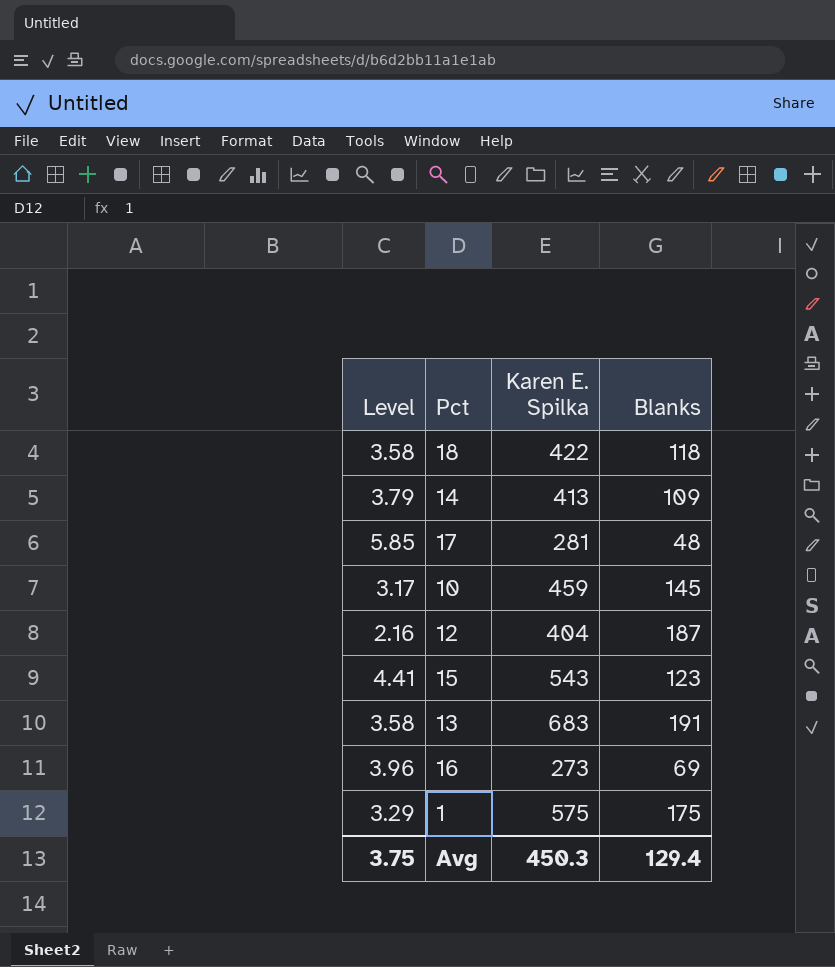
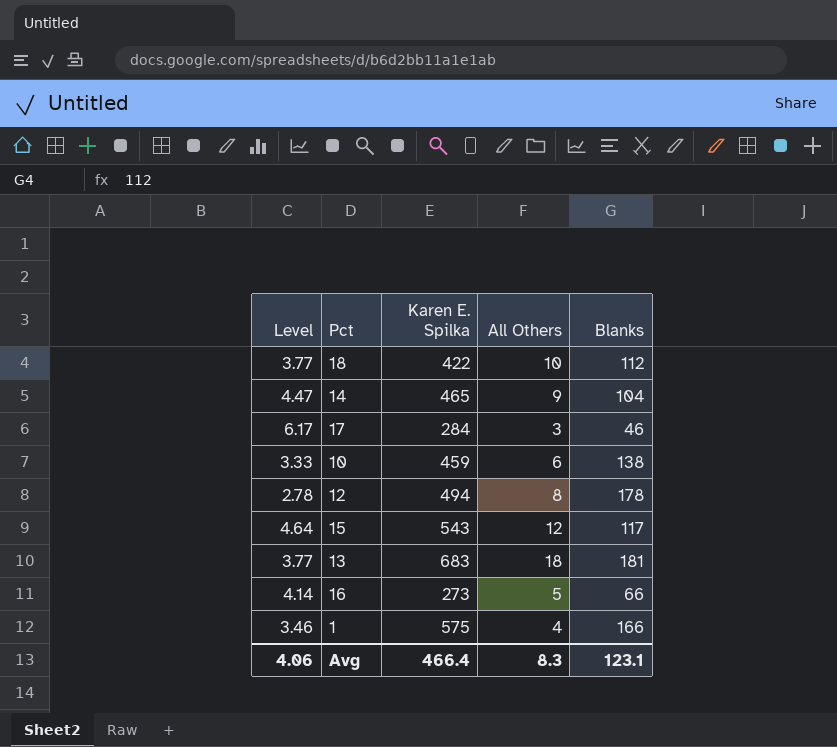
column All Others | position: none -> 4
18 | Level: 3.58 -> 3.77
18 | Blanks: 118 -> 112
14 | Level: 3.79 -> 4.47
14 | Karen E. Spilka: 413 -> 465
14 | Blanks: 109 -> 104
17 | Level: 5.85 -> 6.17
17 | Karen E. Spilka: 281 -> 284
17 | Blanks: 48 -> 46
10 | Level: 3.17 -> 3.33
10 | Blanks: 145 -> 138
12 | Level: 2.16 -> 2.78
12 | Karen E. Spilka: 404 -> 494
12 | Blanks: 187 -> 178
15 | Level: 4.41 -> 4.64
15 | Blanks: 123 -> 117
13 | Level: 3.58 -> 3.77
13 | Blanks: 191 -> 181
16 | Level: 3.96 -> 4.14
16 | Blanks: 69 -> 66
1 | Level: 3.29 -> 3.46
1 | Blanks: 175 -> 166
Avg | Level: 3.75 -> 4.06
Avg | Karen E. Spilka: 450.3 -> 466.4
Avg | Blanks: 129.4 -> 123.1

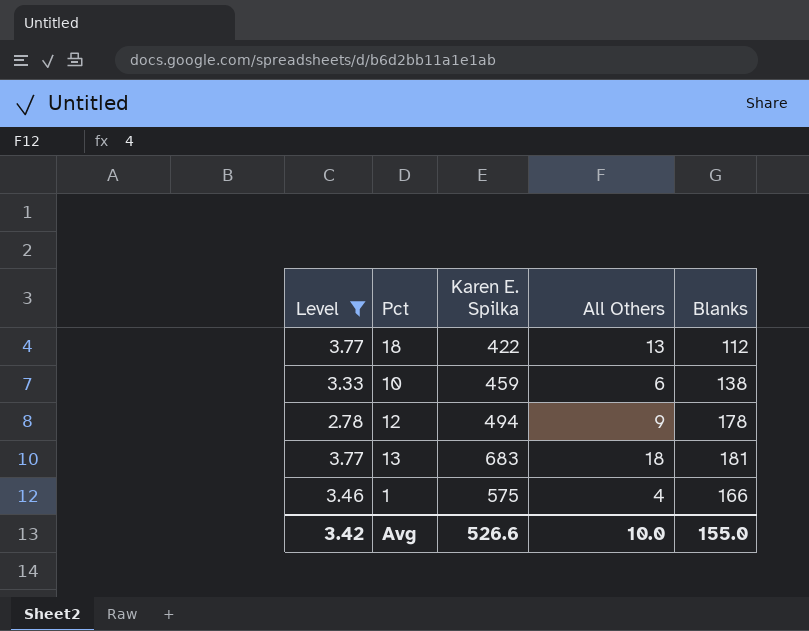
filter: none -> Level <= 3.77
18 | All Others: 10 -> 13
12 | All Others: 8 -> 9
Avg | Level: 4.06 -> 3.42
Avg | Karen E. Spilka: 466.4 -> 526.6
Avg | All Others: 8.3 -> 10.0
Avg | Blanks: 123.1 -> 155.0

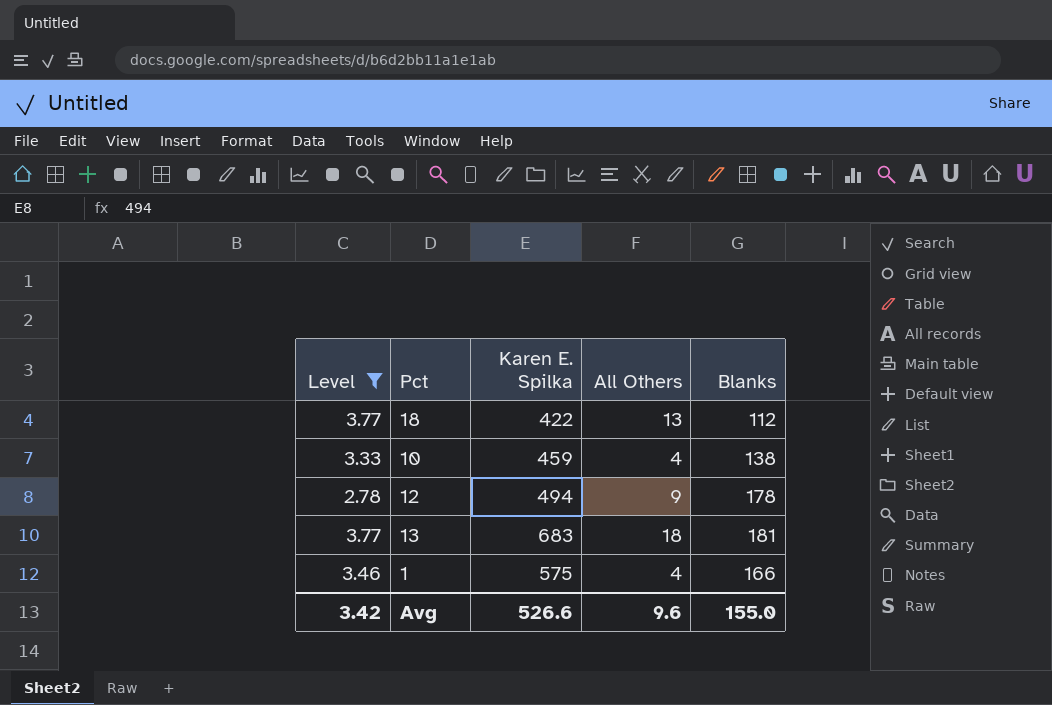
10 | All Others: 6 -> 4
Avg | All Others: 10.0 -> 9.6

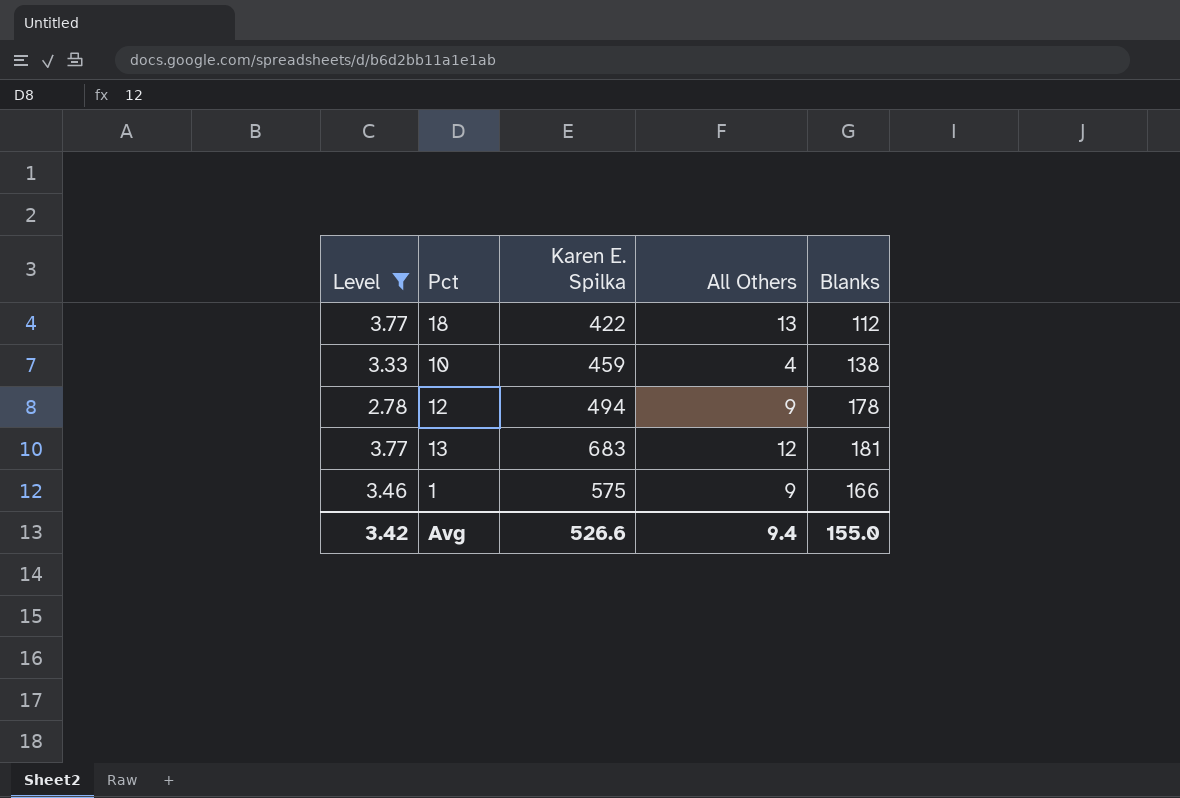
13 | All Others: 18 -> 12
1 | All Others: 4 -> 9
Avg | All Others: 9.6 -> 9.4

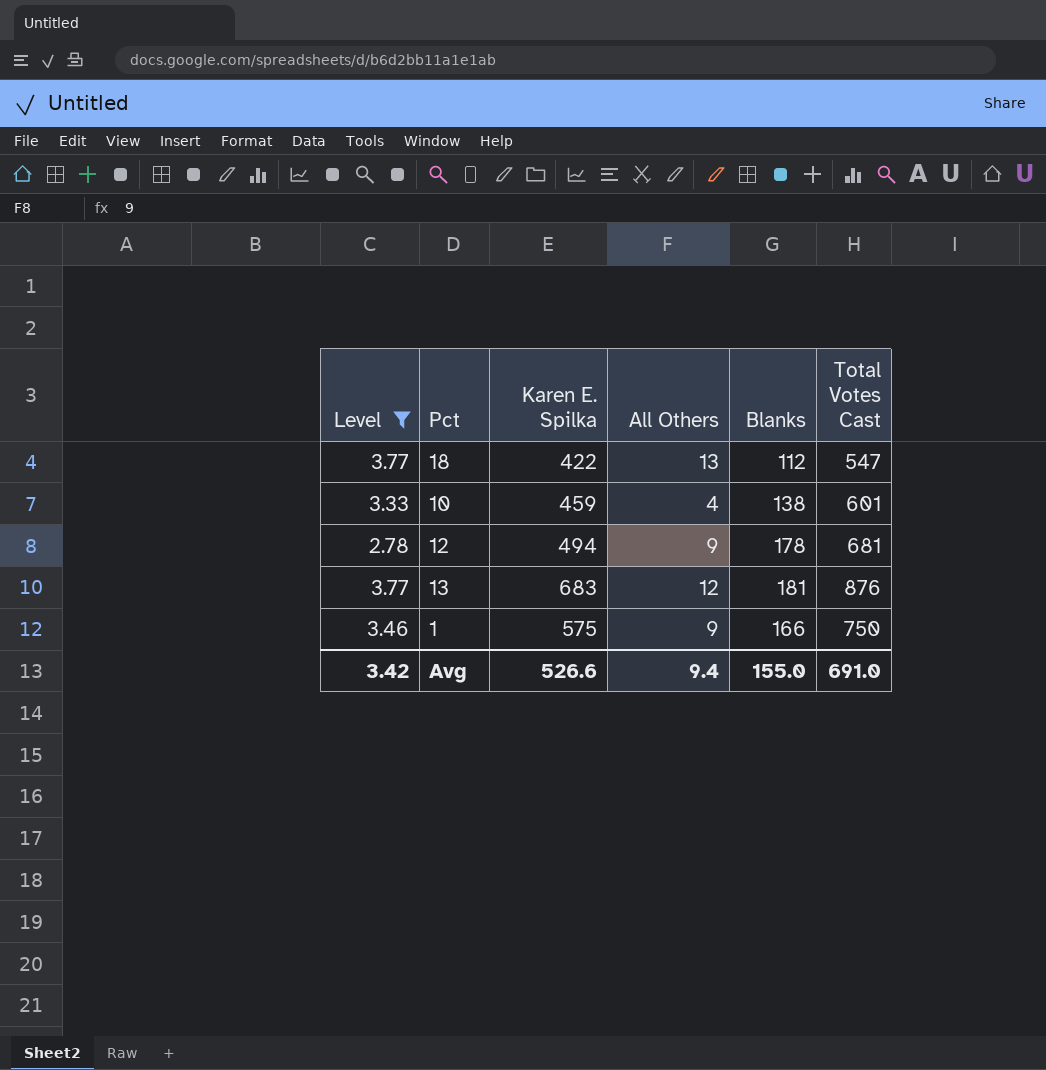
column Total Votes Cast | formula: none -> [Karen E. Spilka] + [All Others] + [Blanks]

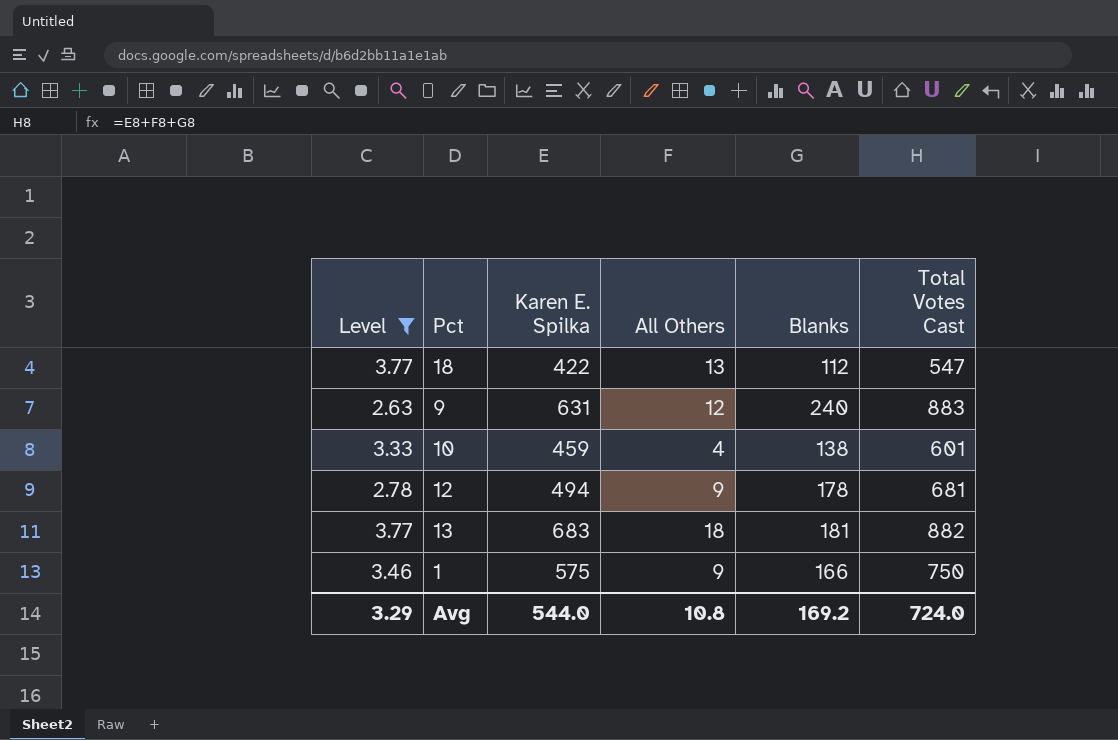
row 9: none -> 2.63 | 631 | 12 | 240 | 883
13 | All Others: 12 -> 18
13 | Total Votes Cast: 876 -> 882
Avg | Level: 3.42 -> 3.29
Avg | Karen E. Spilka: 526.6 -> 544.0
Avg | All Others: 9.4 -> 10.8
Avg | Blanks: 155.0 -> 169.2
Avg | Total Votes Cast: 691.0 -> 724.0

